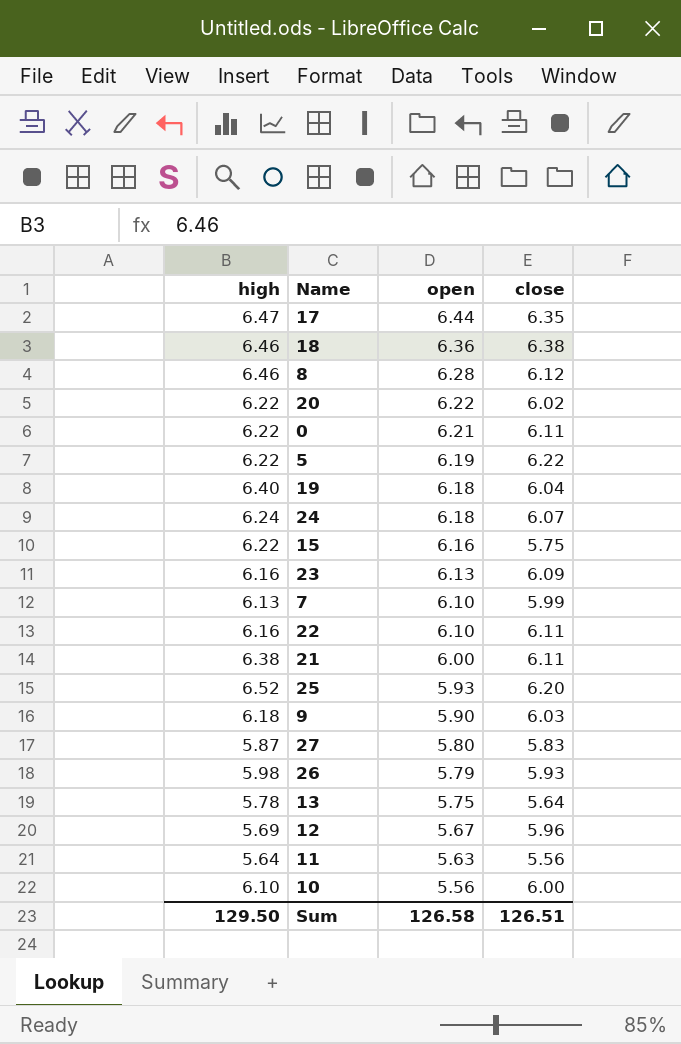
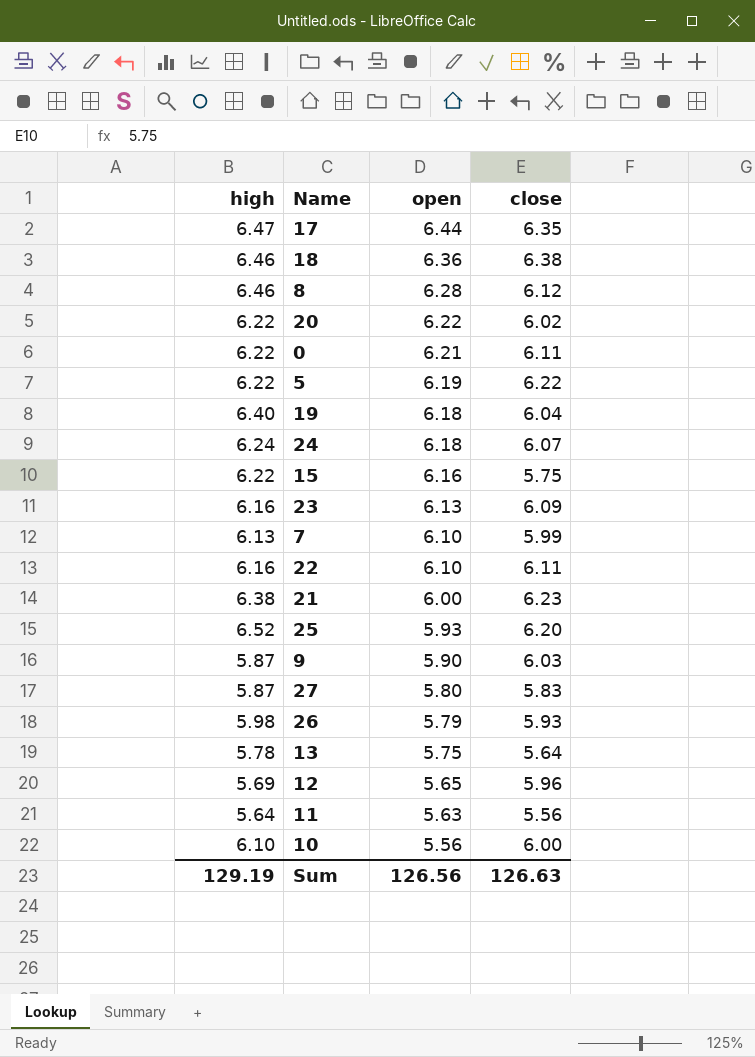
21 | close: 6.11 -> 6.23
9 | high: 6.18 -> 5.87
12 | open: 5.67 -> 5.65
Sum | high: 129.50 -> 129.19
Sum | open: 126.58 -> 126.56
Sum | close: 126.51 -> 126.63

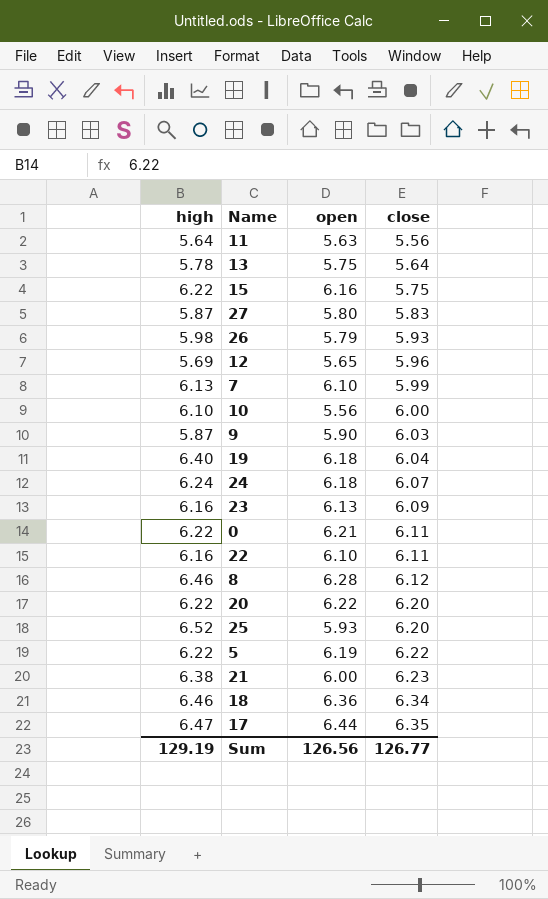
row order: open descending -> close ascending
20 | close: 6.02 -> 6.20
18 | close: 6.38 -> 6.34
Sum | close: 126.63 -> 126.77

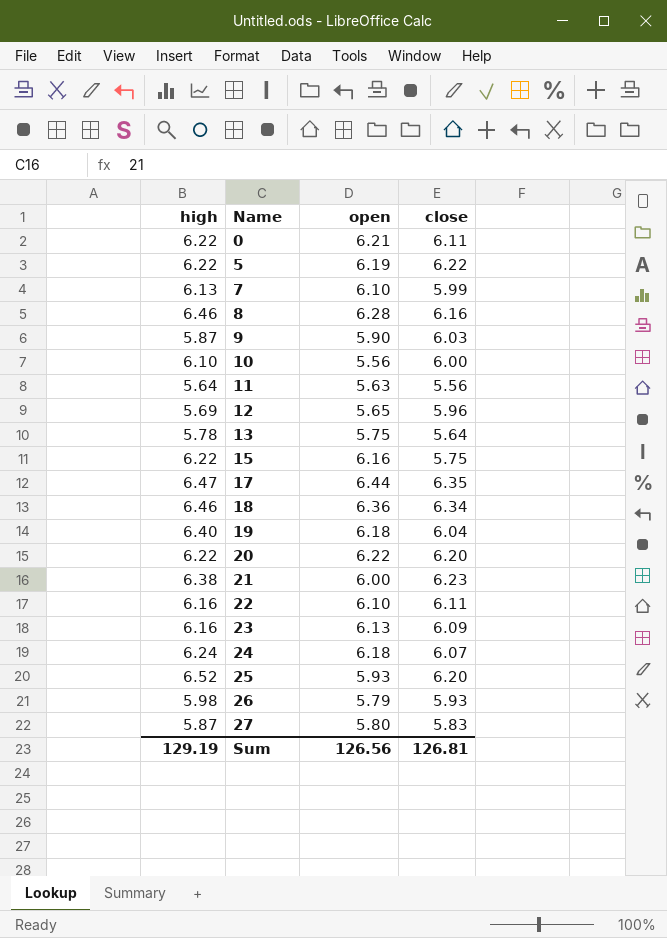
row order: close ascending -> Name ascending
8 | close: 6.12 -> 6.16
Sum | close: 126.77 -> 126.81

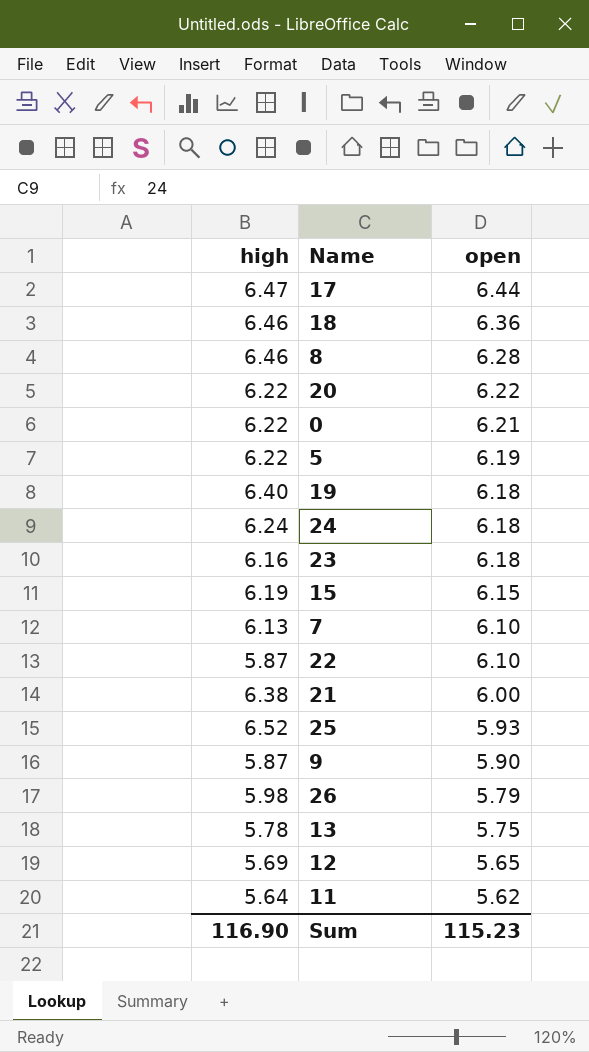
row order: Name ascending -> open descending
column close | position: 4 -> none
row 10: 6.10 | 5.56 | 6.00 -> none
row 27: 5.87 | 5.80 | 5.83 -> none
23 | open: 6.13 -> 6.18
15 | high: 6.22 -> 6.19
15 | open: 6.16 -> 6.15
22 | high: 6.16 -> 5.87
11 | open: 5.63 -> 5.62
Sum | high: 129.19 -> 116.90
Sum | open: 126.56 -> 115.23

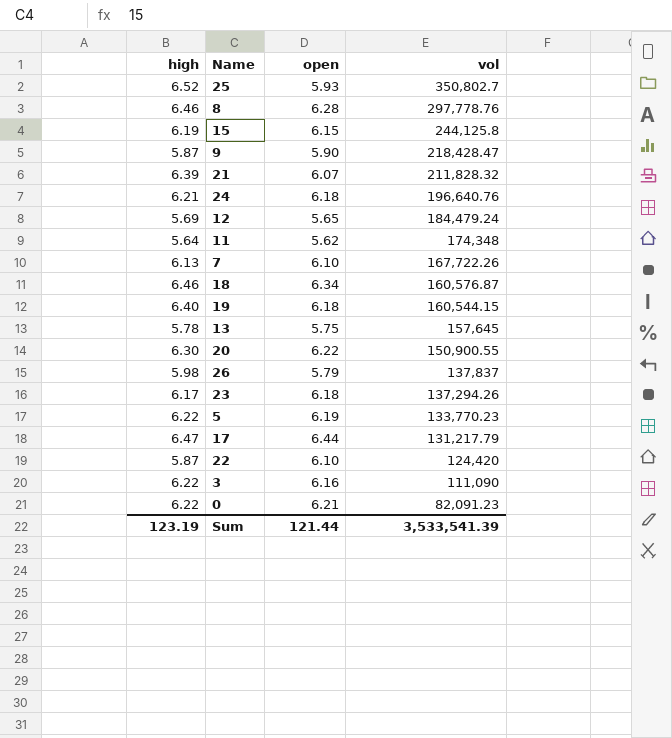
row order: open descending -> vol descending
column vol | position: none -> 4
21 | high: 6.38 -> 6.39
21 | open: 6.00 -> 6.07
24 | high: 6.24 -> 6.21
18 | open: 6.36 -> 6.34
20 | high: 6.22 -> 6.30
23 | high: 6.16 -> 6.17
row 3: none -> 6.22 | 6.16 | 111,090
Sum | high: 116.90 -> 123.19
Sum | open: 115.23 -> 121.44

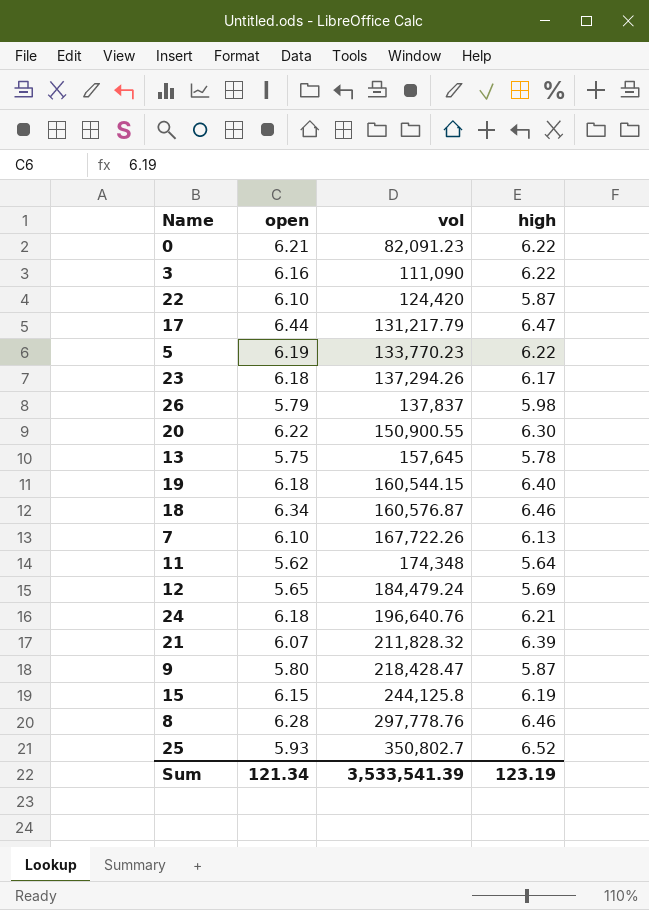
row order: vol descending -> vol ascending
column high | position: 1 -> 4
9 | open: 5.90 -> 5.80
Sum | open: 121.44 -> 121.34

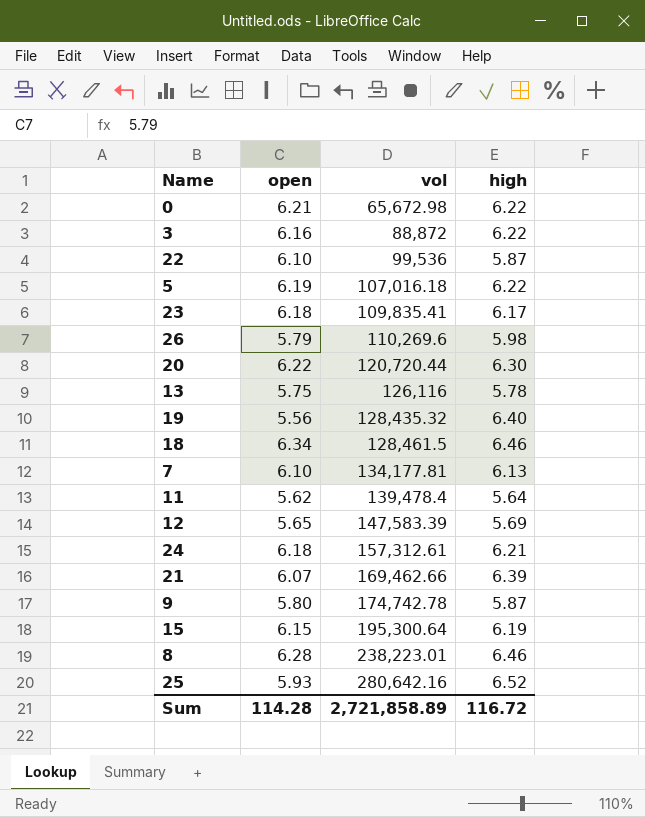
row 17: 6.44 | 131,217.79 | 6.47 -> none
0 | vol: 82,091.23 -> 65,672.98
3 | vol: 111,090 -> 88,872
22 | vol: 124,420 -> 99,536
5 | vol: 133,770.23 -> 107,016.18
23 | vol: 137,294.26 -> 109,835.41
26 | vol: 137,837 -> 110,269.6
20 | vol: 150,900.55 -> 120,720.44
13 | vol: 157,645 -> 126,116
19 | open: 6.18 -> 5.56
19 | vol: 160,544.15 -> 128,435.32
18 | vol: 160,576.87 -> 128,461.5
7 | vol: 167,722.26 -> 134,177.81
11 | vol: 174,348 -> 139,478.4
12 | vol: 184,479.24 -> 147,583.39
24 | vol: 196,640.76 -> 157,312.61
21 | vol: 211,828.32 -> 169,462.66
9 | vol: 218,428.47 -> 174,742.78
15 | vol: 244,125.8 -> 195,300.64
8 | vol: 297,778.76 -> 238,223.01
25 | vol: 350,802.7 -> 280,642.16
Sum | open: 121.34 -> 114.28
Sum | vol: 3,533,541.39 -> 2,721,858.89
Sum | high: 123.19 -> 116.72

